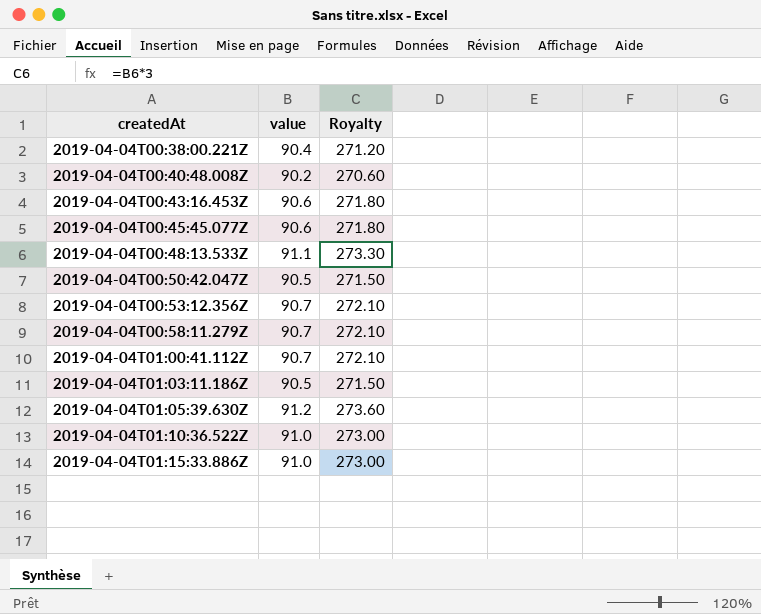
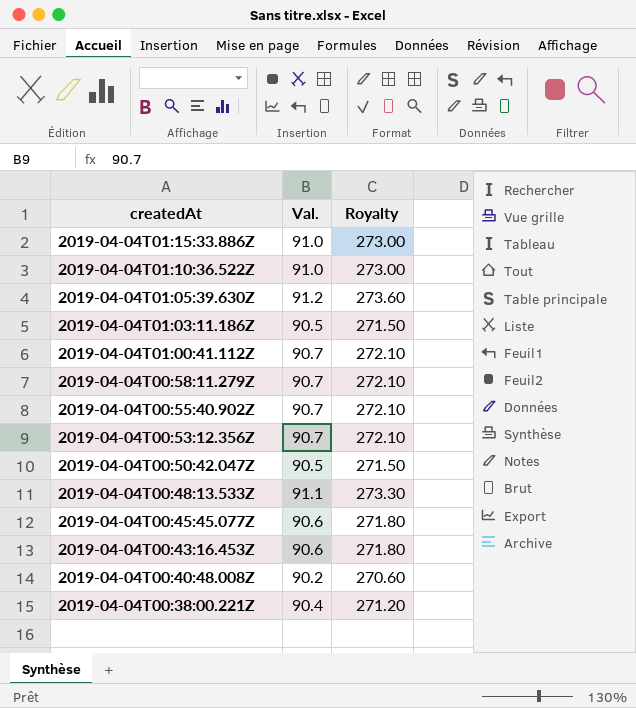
row order: createdAt ascending -> createdAt descending
column name: value -> Val.
row 2019-04-04T00:55:40.902Z: none -> 90.7 | 272.10

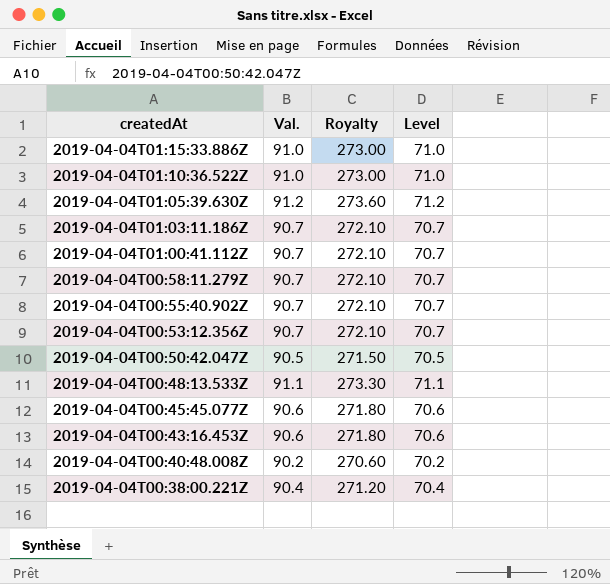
column Level | formula: none -> [Val.] - 20
2019-04-04T01:03:11.186Z | Val.: 90.5 -> 90.7
2019-04-04T01:03:11.186Z | Royalty: 271.50 -> 272.10

